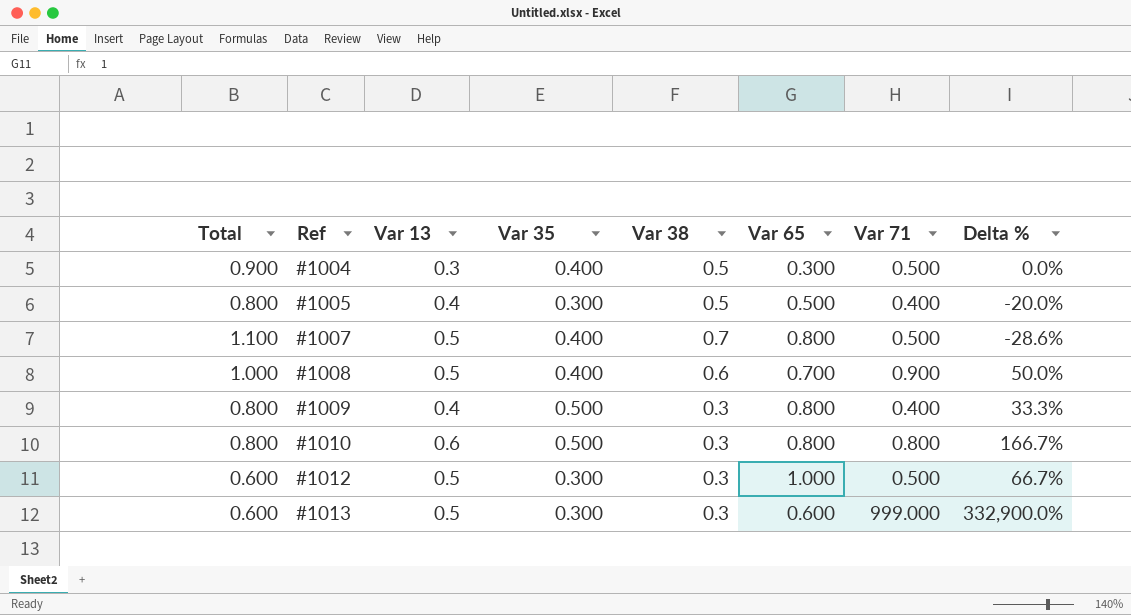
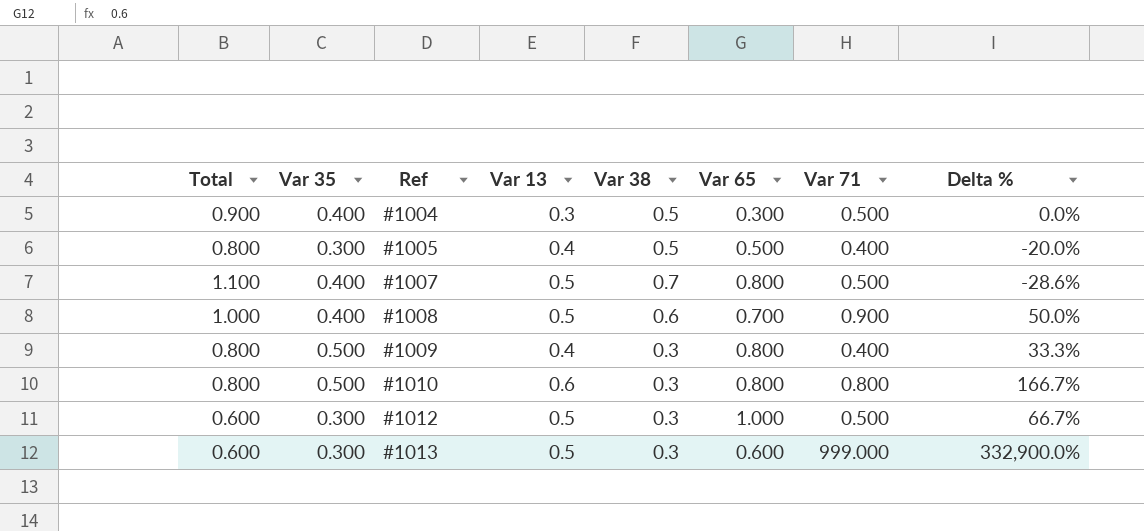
column Var 35 | position: 4 -> 2

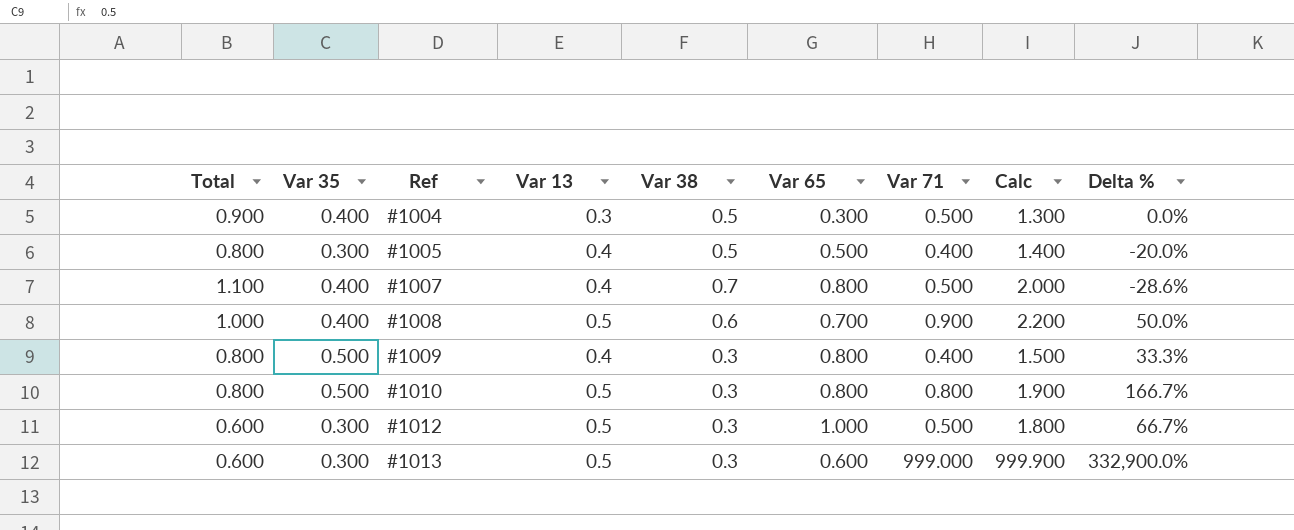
column Calc | formula: none -> [Var 38] + [Var 65] + [Var 71]
#1007 | Var 13: 0.5 -> 0.4
#1010 | Var 13: 0.6 -> 0.5

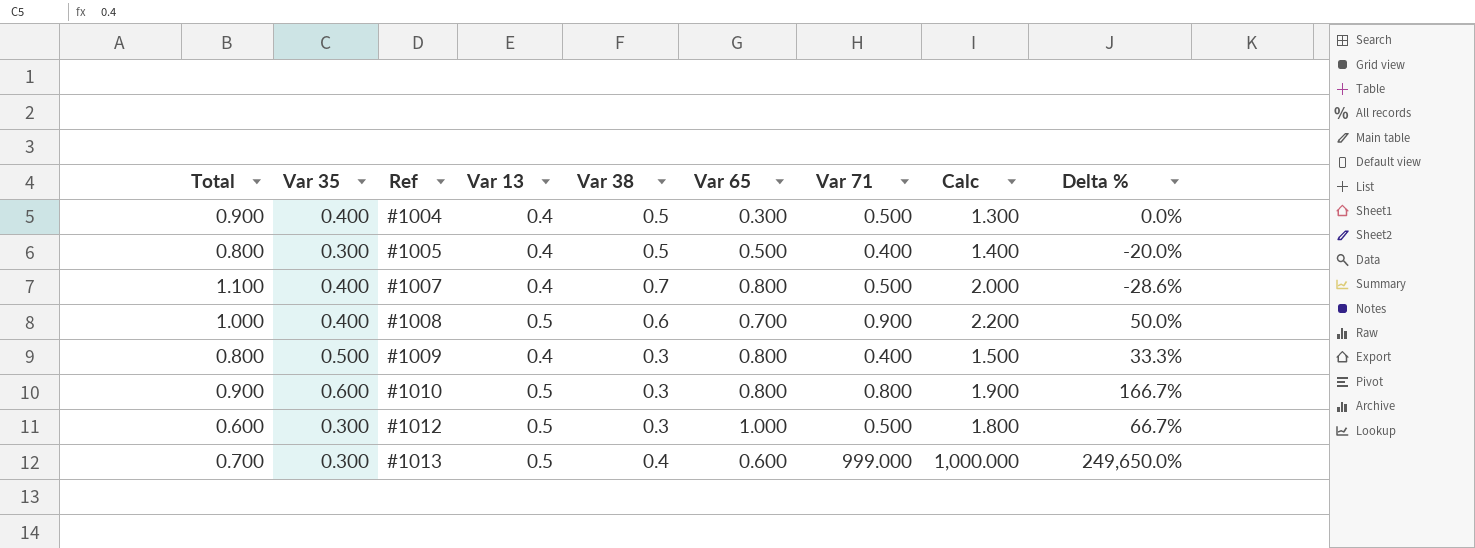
#1004 | Var 13: 0.3 -> 0.4
#1010 | Total: 0.800 -> 0.900
#1010 | Var 35: 0.500 -> 0.600
#1013 | Total: 0.600 -> 0.700
#1013 | Var 38: 0.3 -> 0.4
#1013 | Calc: 999.900 -> 1,000.000
#1013 | Delta %: 332,900.0% -> 249,650.0%

